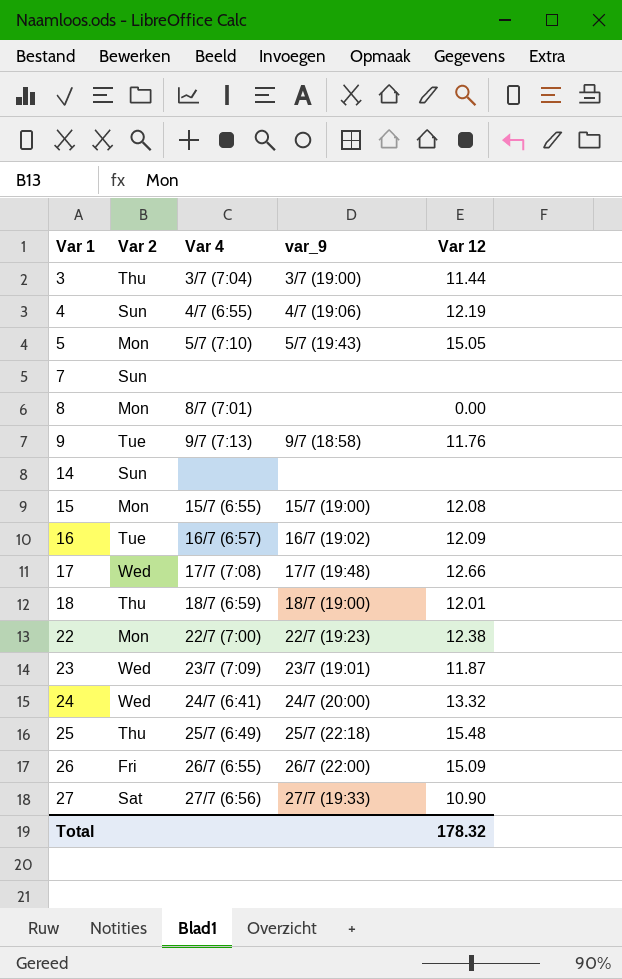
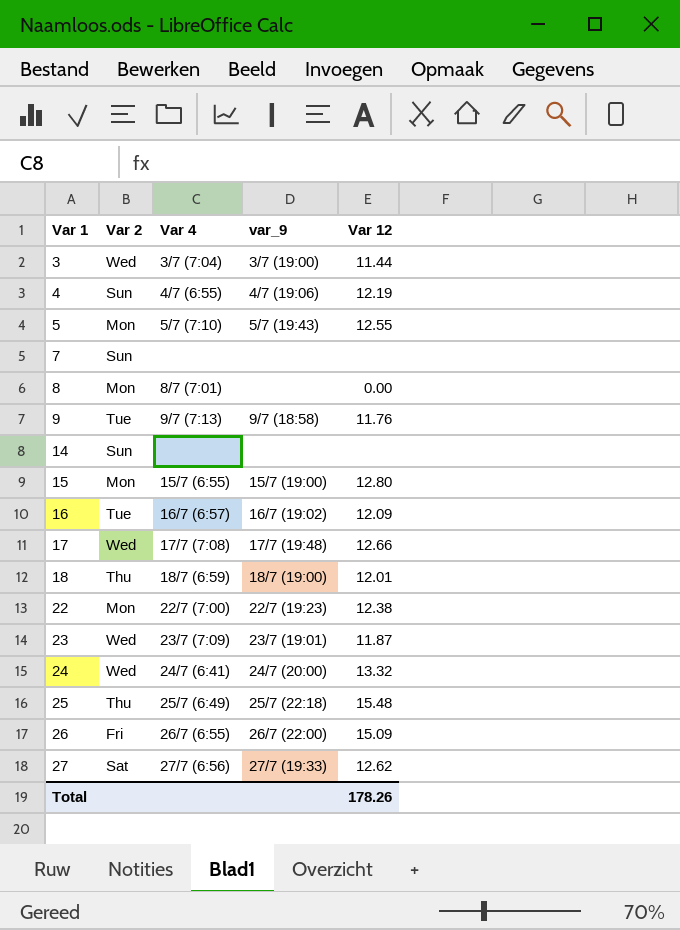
3 | Var 2: Thu -> Wed
5 | Var 12: 15.05 -> 12.55
15 | Var 12: 12.08 -> 12.80
27 | Var 12: 10.90 -> 12.62
Total | Var 12: 178.32 -> 178.26

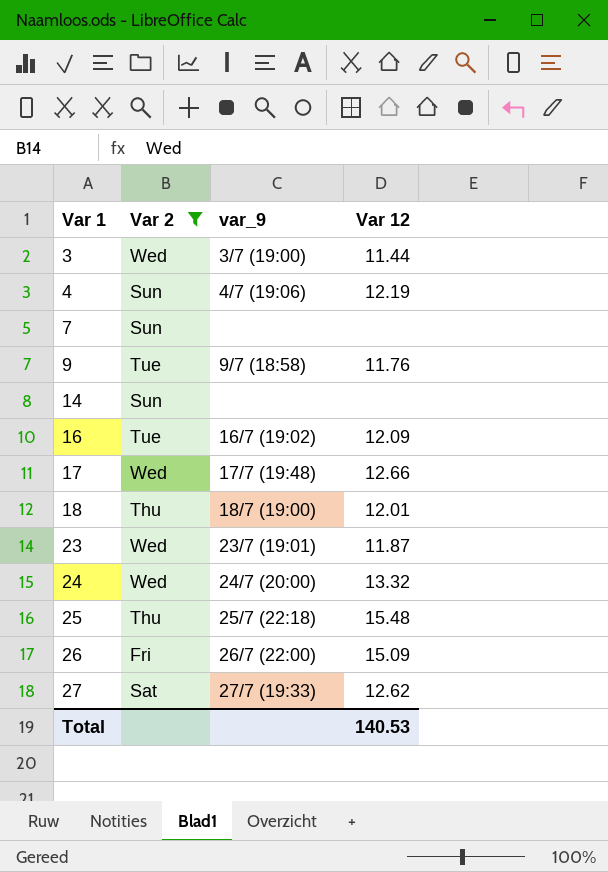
filter: none -> Var 2 != Mon
column Var 4 | position: 3 -> none
Total | Var 12: 178.26 -> 140.53

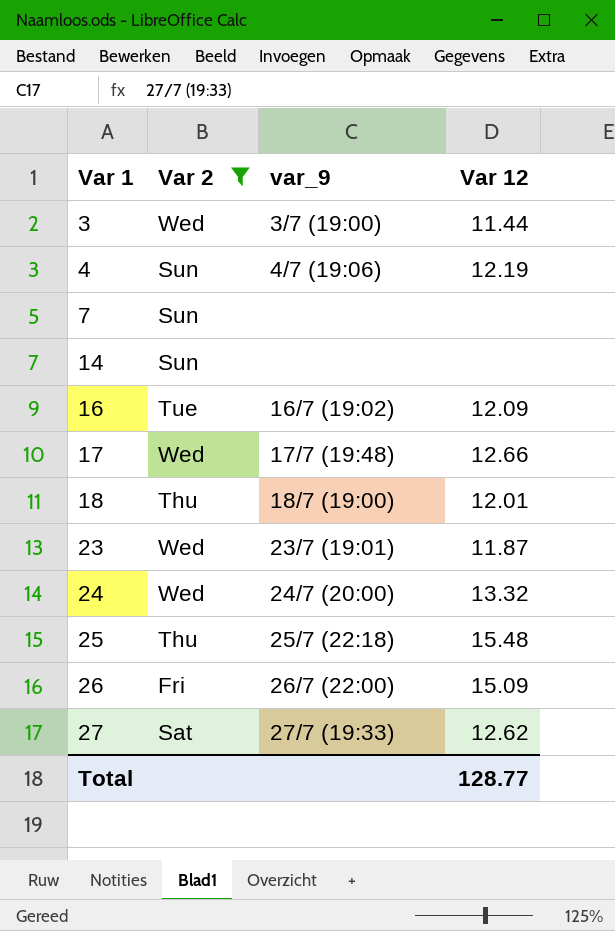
row 9: Tue | 9/7 (18:58) | 11.76 -> none
Total | Var 12: 140.53 -> 128.77

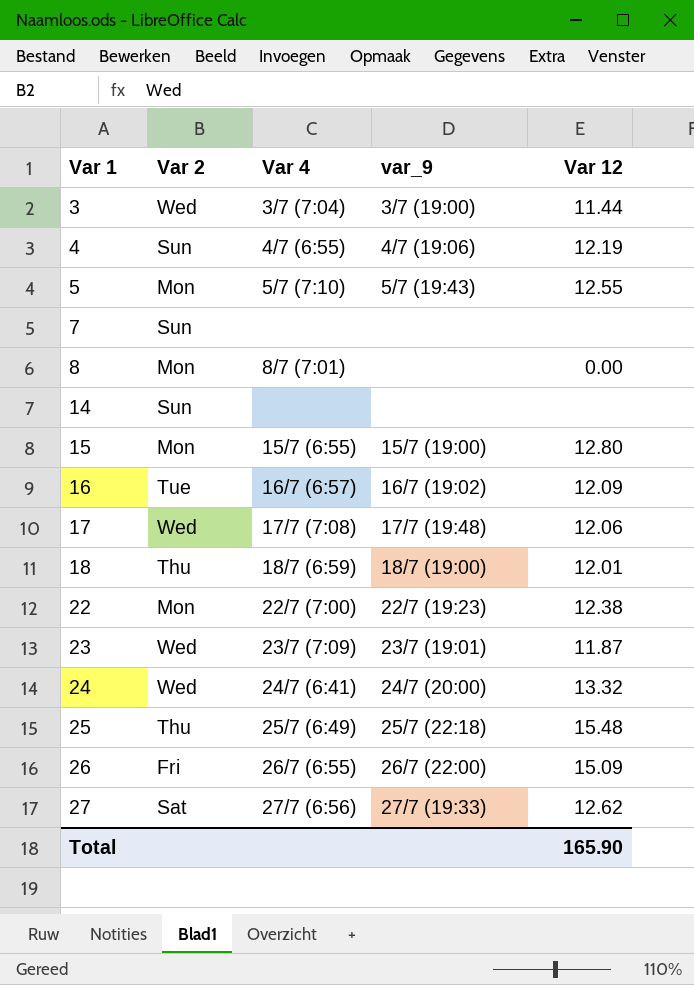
filter: Var 2 != Mon -> none
column Var 4 | position: none -> 3
17 | Var 12: 12.66 -> 12.06
Total | Var 12: 128.77 -> 165.90

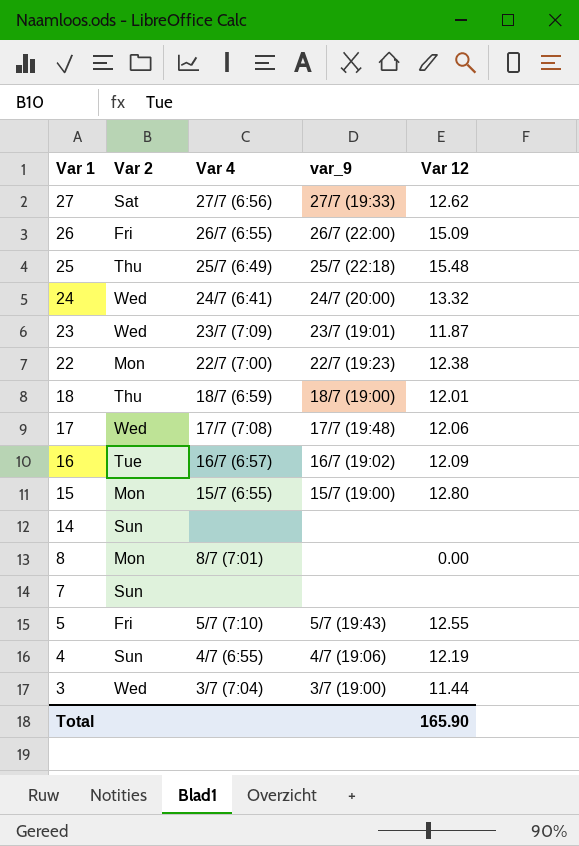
row order: Var 1 ascending -> Var 1 descending
5 | Var 2: Mon -> Fri

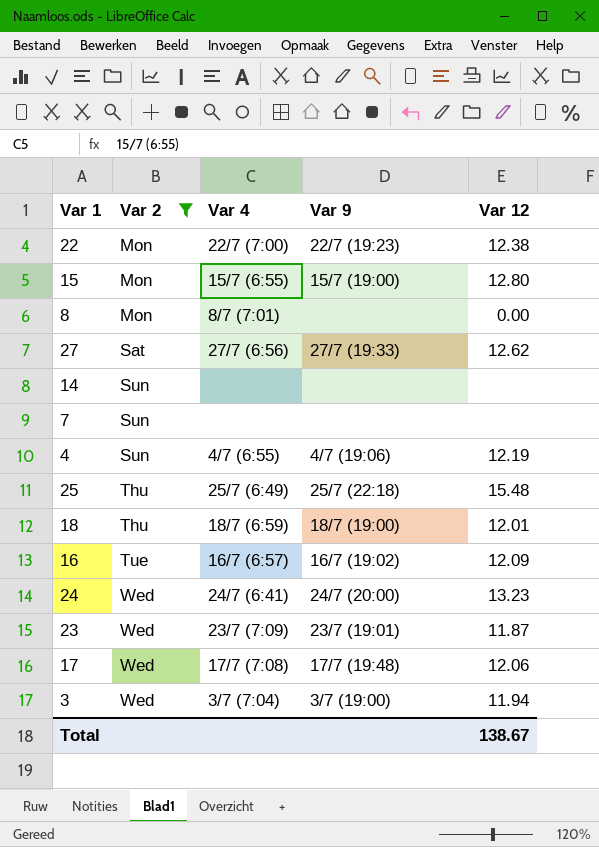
filter: none -> Var 2 != Fri
row order: Var 1 descending -> Var 2 ascending
column name: var_9 -> Var 9
24 | Var 12: 13.32 -> 13.23
3 | Var 12: 11.44 -> 11.94
Total | Var 12: 165.90 -> 138.67

